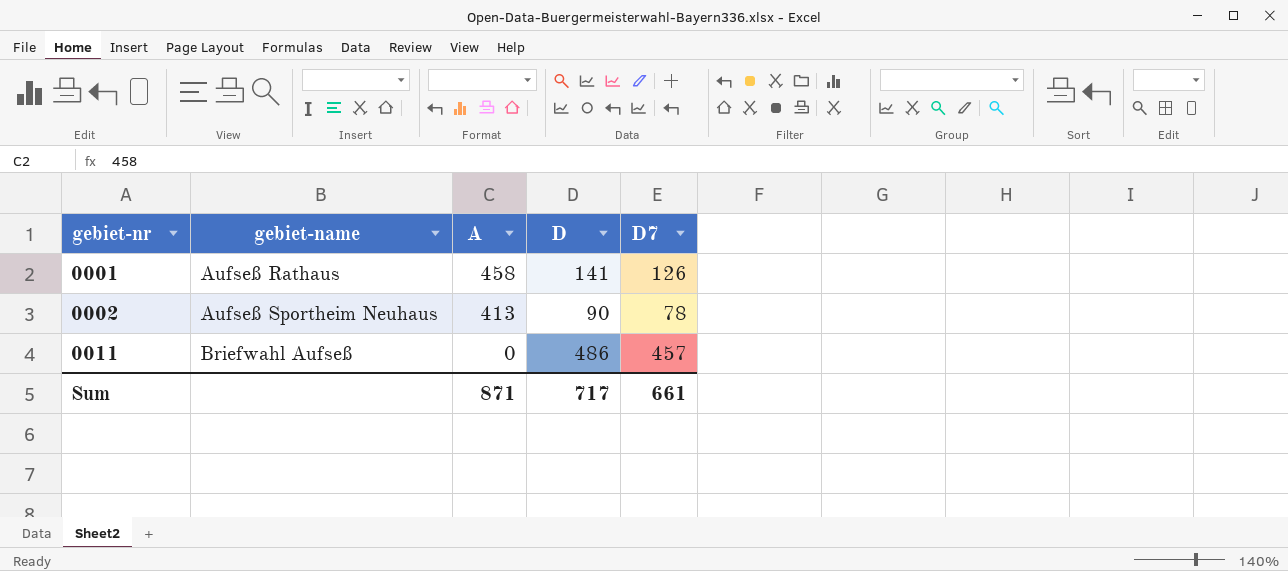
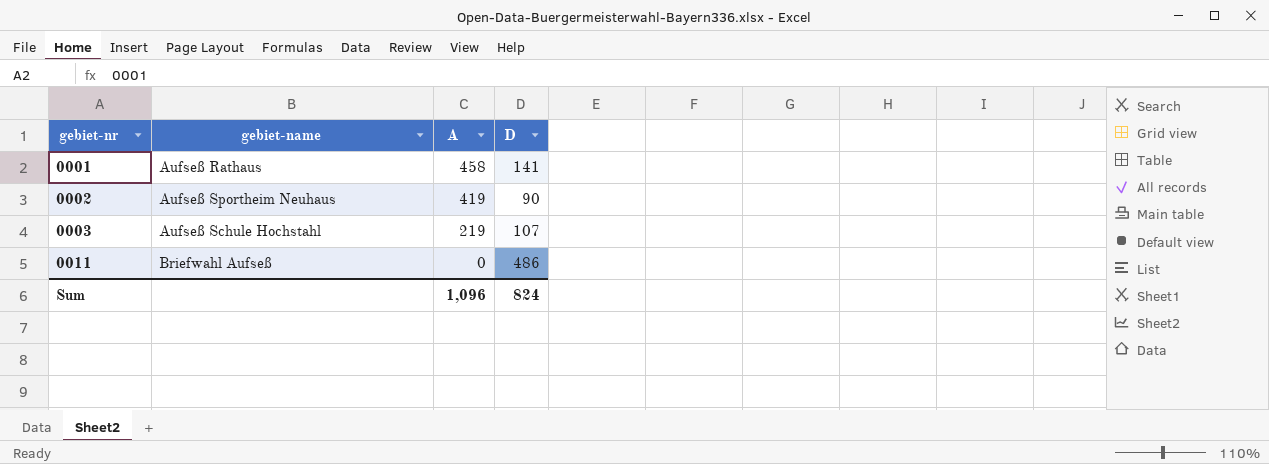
column D7 | position: 5 -> none
0002 | A: 413 -> 419
row 0003: none -> Aufseß Schule Hochstahl | 219 | 107
Sum | A: 871 -> 1,096
Sum | D: 717 -> 824

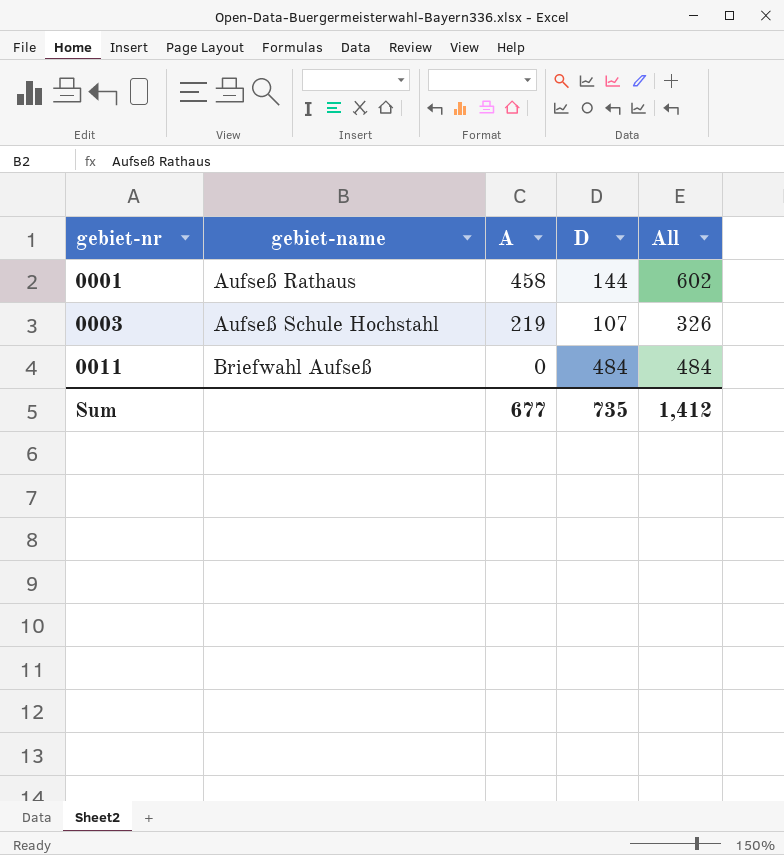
column All | formula: none -> [A] + [D]
row 0002: Aufseß Sportheim Neuhaus | 419 | 90 -> none
0001 | D: 141 -> 144
0011 | D: 486 -> 484
Sum | A: 1,096 -> 677
Sum | D: 824 -> 735

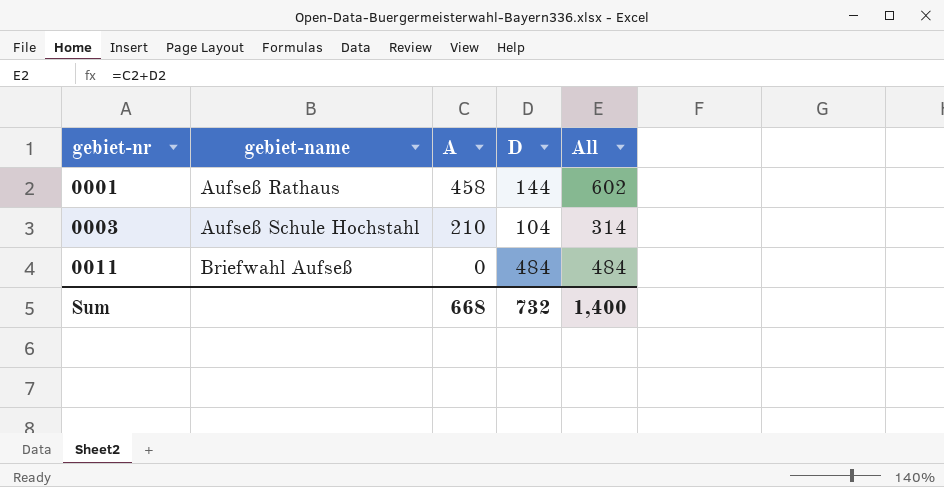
0003 | A: 219 -> 210
0003 | D: 107 -> 104
0003 | All: 326 -> 314
Sum | A: 677 -> 668
Sum | D: 735 -> 732
Sum | All: 1,412 -> 1,400

